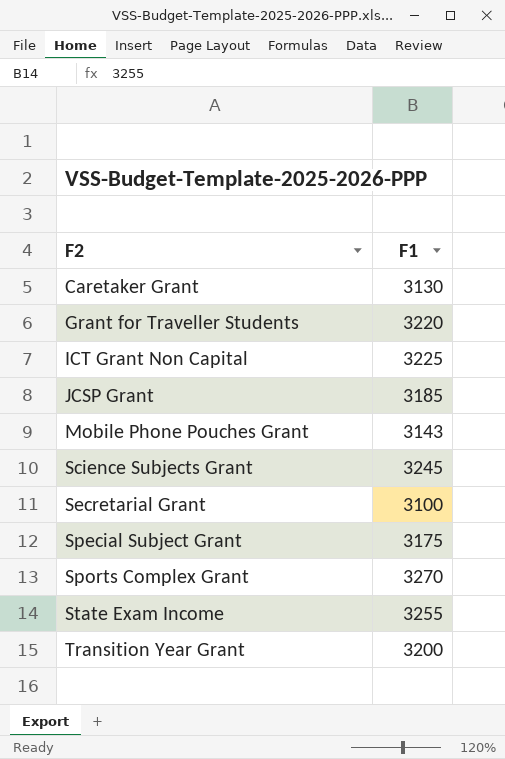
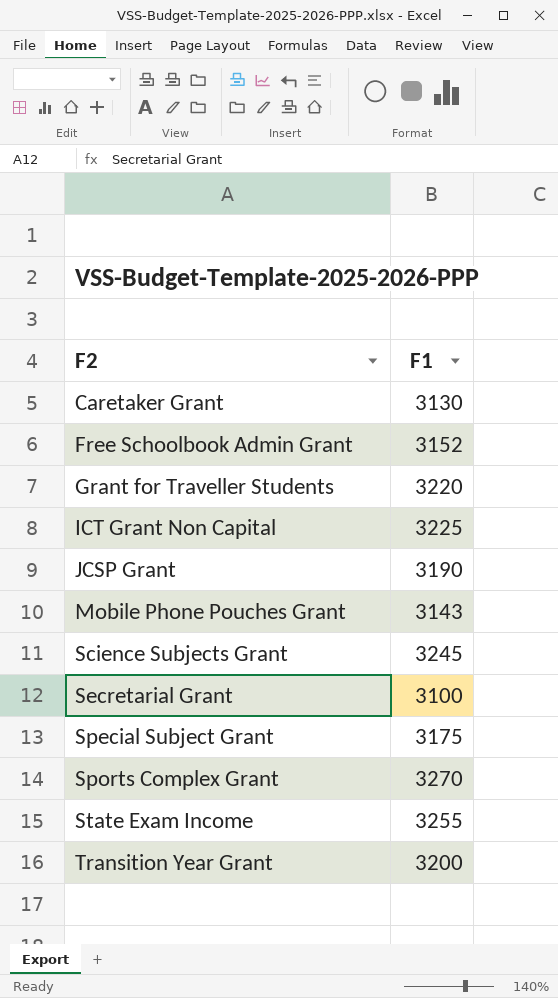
row Free Schoolbook Admin Grant: none -> 3152
JCSP Grant | F1: 3185 -> 3190

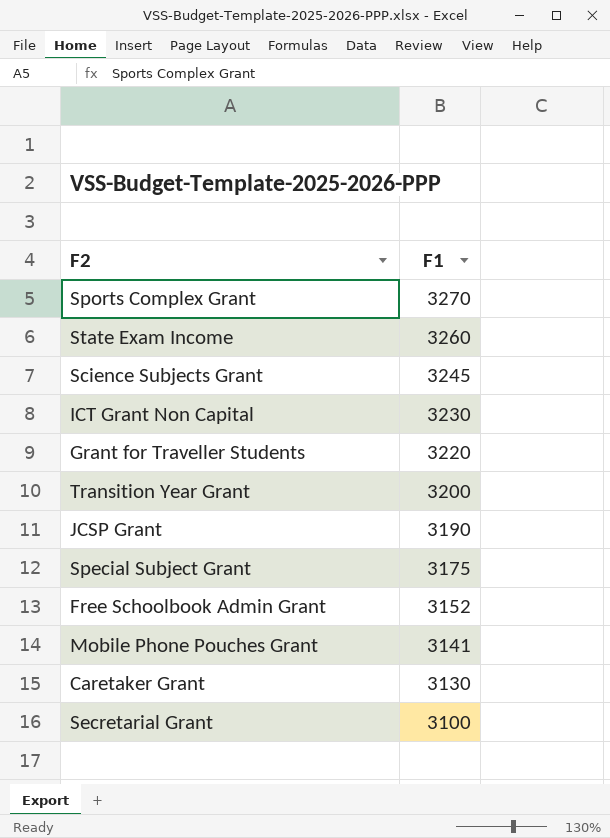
row order: F2 ascending -> F1 descending
State Exam Income | F1: 3255 -> 3260
ICT Grant Non Capital | F1: 3225 -> 3230
Mobile Phone Pouches Grant | F1: 3143 -> 3141

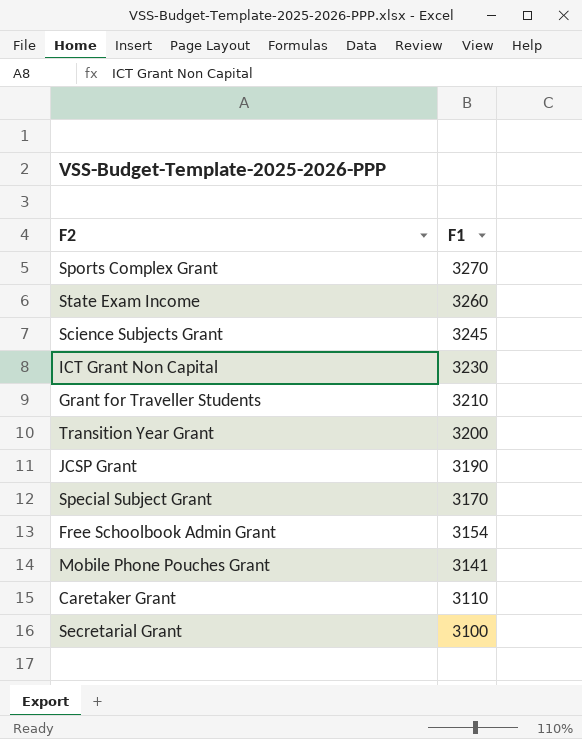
Grant for Traveller Students | F1: 3220 -> 3210
Special Subject Grant | F1: 3175 -> 3170
Free Schoolbook Admin Grant | F1: 3152 -> 3154
Caretaker Grant | F1: 3130 -> 3110

